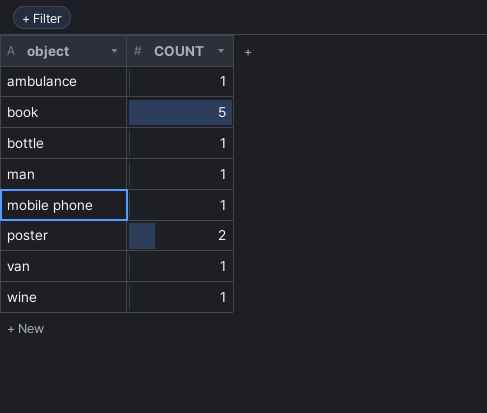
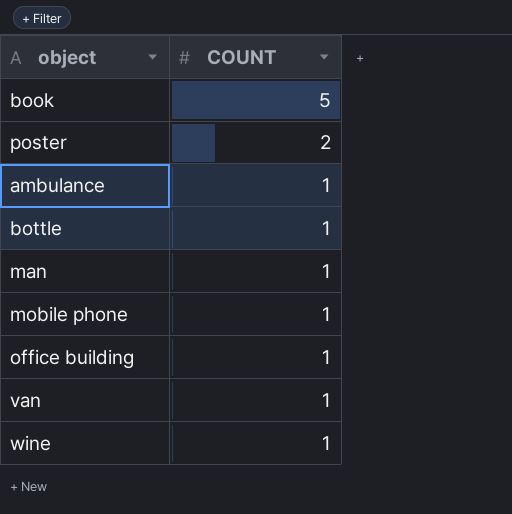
row order: object ascending -> COUNT descending
row office building: none -> 1

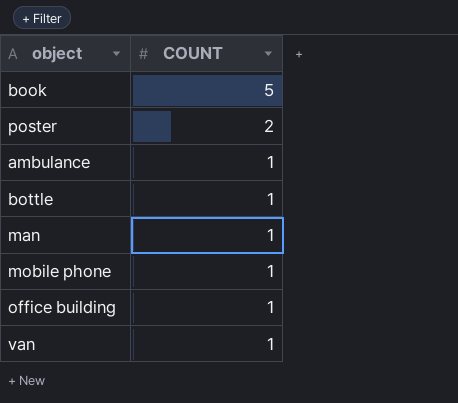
row wine: 1 -> none

